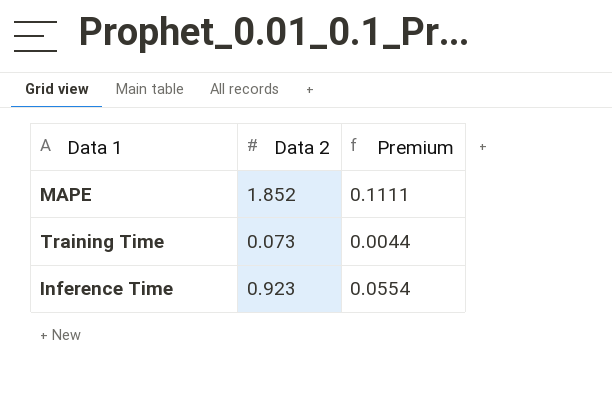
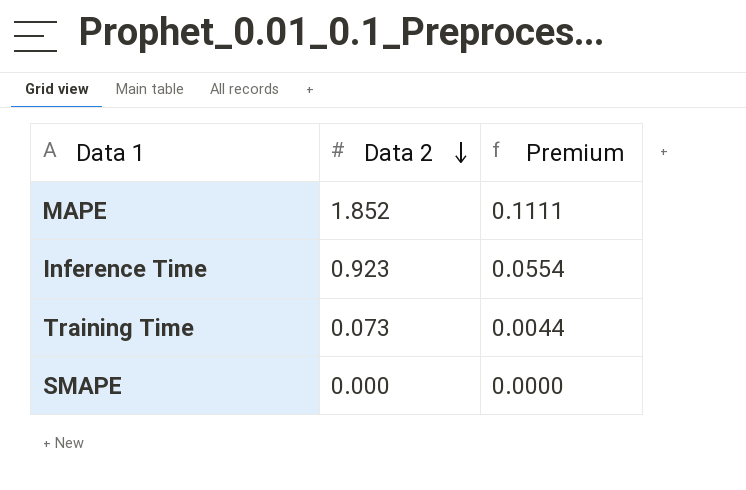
row order: none -> Data 2 descending
row SMAPE: none -> 0.000 | 0.0000

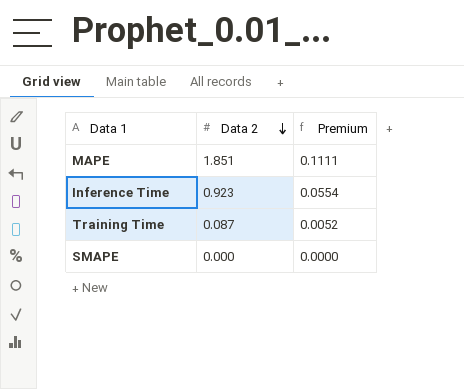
MAPE | Data 2: 1.852 -> 1.851
Training Time | Data 2: 0.073 -> 0.087
Training Time | Premium: 0.0044 -> 0.0052

